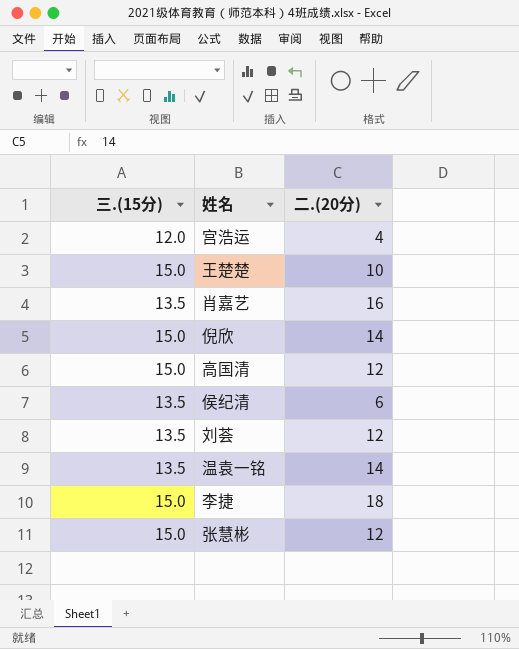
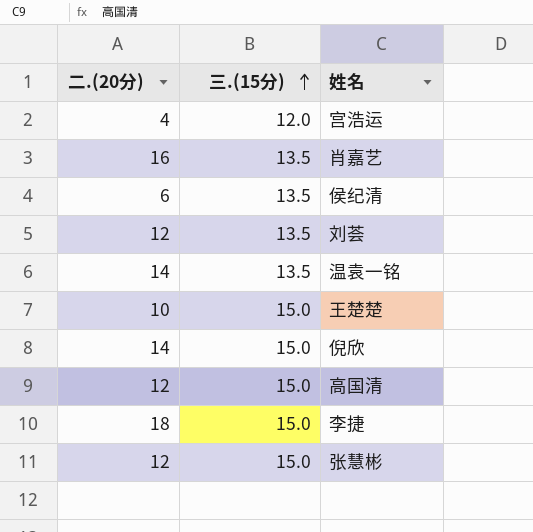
row order: none -> 三.(15分) ascending
column 二.(20分) | position: 3 -> 1

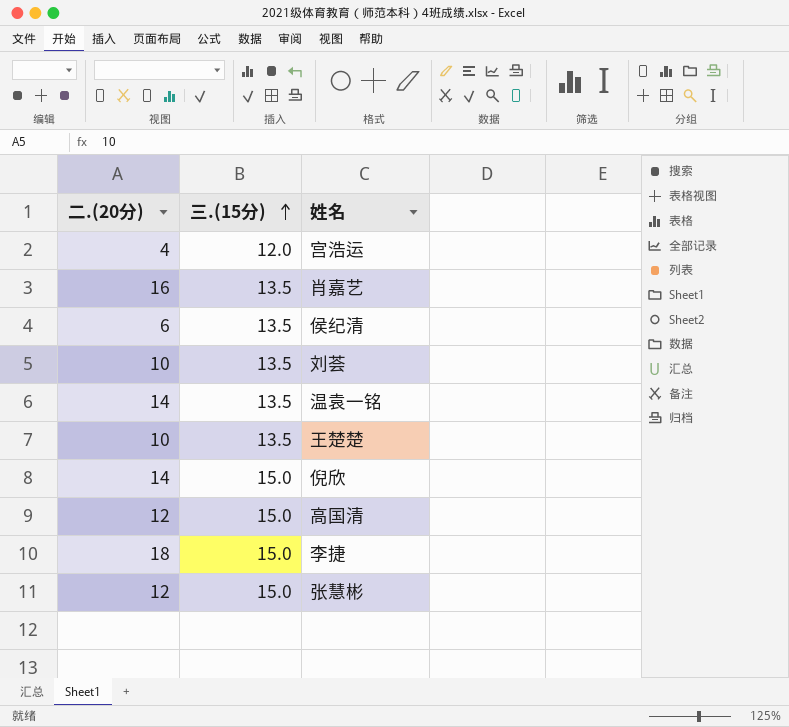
刘荟 | 二.(20分): 12 -> 10
王楚楚 | 三.(15分): 15.0 -> 13.5

